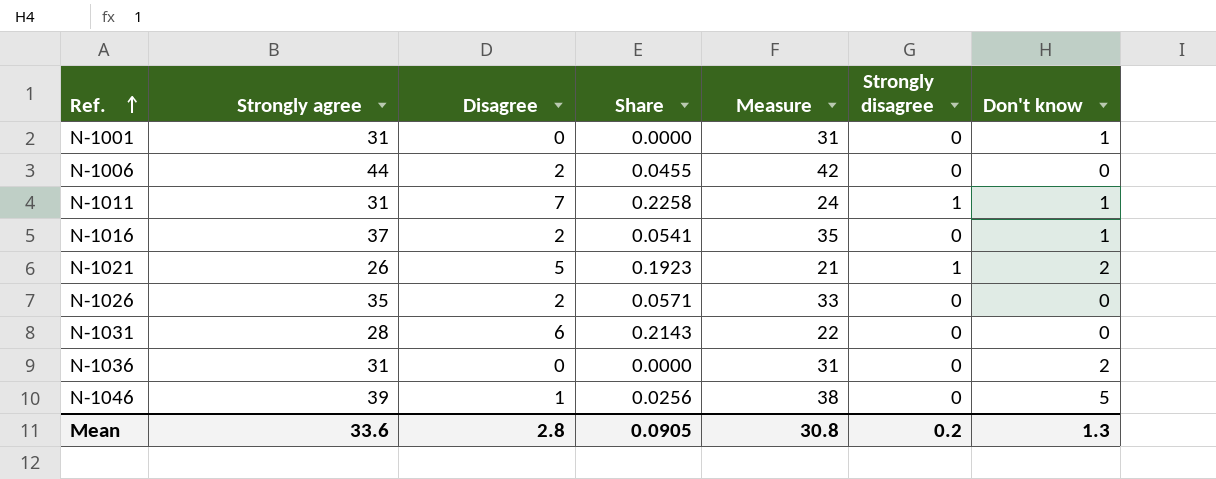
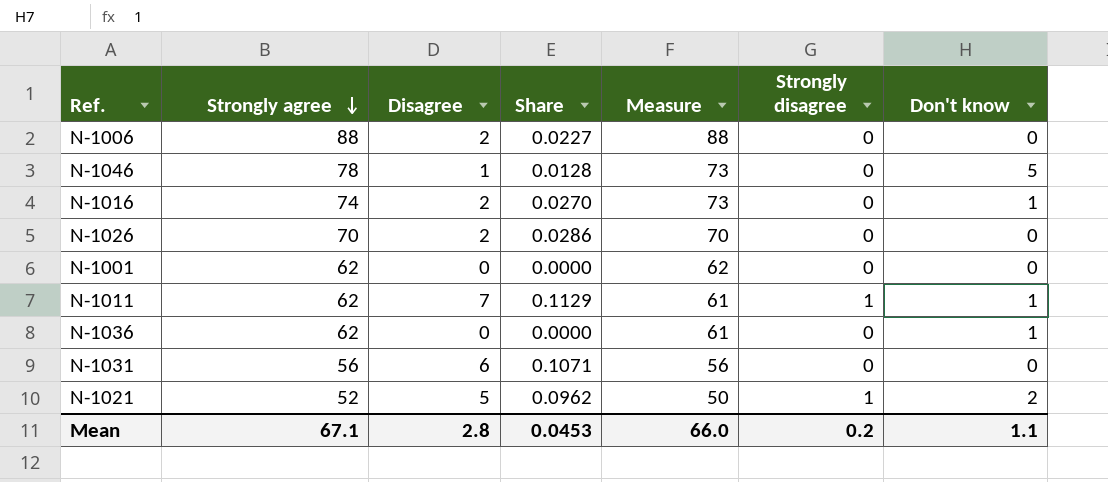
row order: Ref. ascending -> Strongly agree descending
column Measure | formula: [Strongly agree] - [Disagree] -> [Strongly agree] - [Don't know]
N-1006 | Strongly agree: 44 -> 88
N-1006 | Share: 0.0455 -> 0.0227
N-1046 | Strongly agree: 39 -> 78
N-1046 | Share: 0.0256 -> 0.0128
N-1016 | Strongly agree: 37 -> 74
N-1016 | Share: 0.0541 -> 0.0270
N-1026 | Strongly agree: 35 -> 70
N-1026 | Share: 0.0571 -> 0.0286
N-1001 | Strongly agree: 31 -> 62
N-1001 | Don't know: 1 -> 0
N-1011 | Strongly agree: 31 -> 62
N-1011 | Share: 0.2258 -> 0.1129
N-1036 | Strongly agree: 31 -> 62
N-1036 | Don't know: 2 -> 1
N-1031 | Strongly agree: 28 -> 56
N-1031 | Share: 0.2143 -> 0.1071
N-1021 | Strongly agree: 26 -> 52
N-1021 | Share: 0.1923 -> 0.0962
Mean | Strongly agree: 33.6 -> 67.1
Mean | Share: 0.0905 -> 0.0453
Mean | Measure: 30.8 -> 66.0
Mean | Don't know: 1.3 -> 1.1

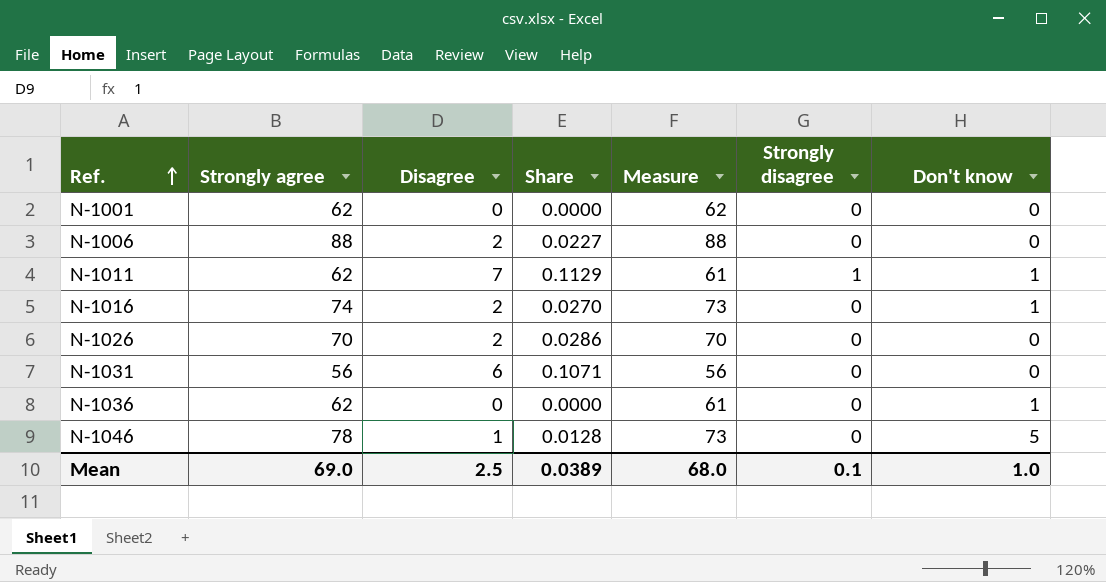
row order: Strongly agree descending -> Ref. ascending
row N-1021: 52 | 5 | 0.0962 | 50 | 1 | 2 -> none
Mean | Strongly agree: 67.1 -> 69.0
Mean | Disagree: 2.8 -> 2.5
Mean | Share: 0.0453 -> 0.0389
Mean | Measure: 66.0 -> 68.0
Mean | Strongly disagree: 0.2 -> 0.1
Mean | Don't know: 1.1 -> 1.0

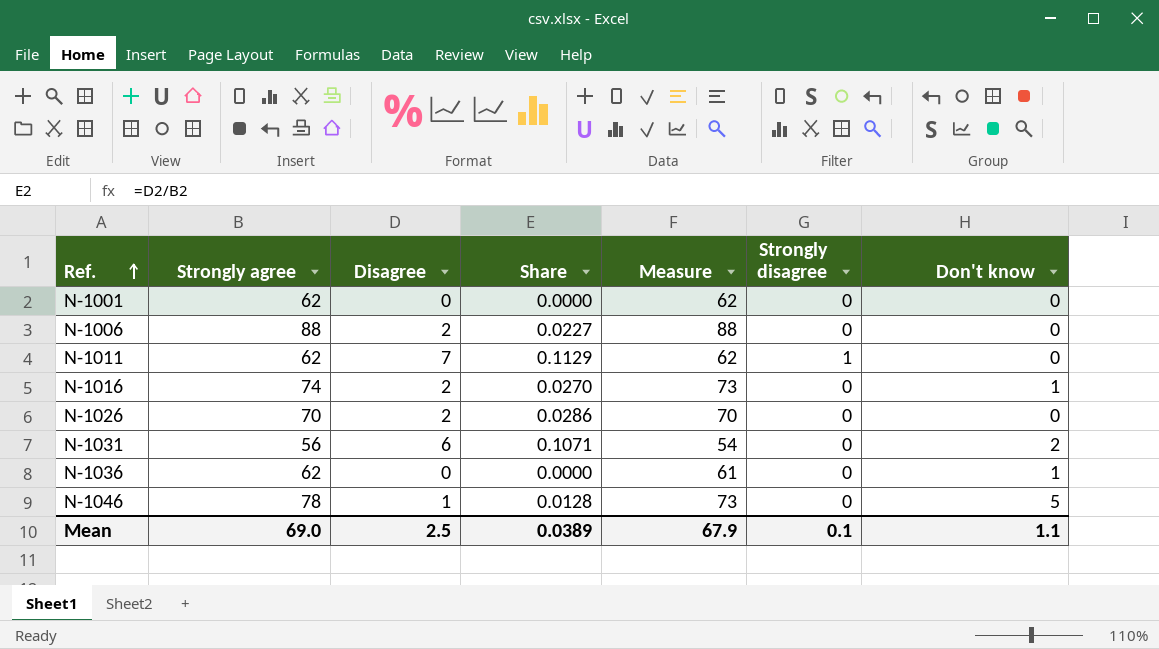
N-1011 | Measure: 61 -> 62
N-1011 | Don't know: 1 -> 0
N-1031 | Measure: 56 -> 54
N-1031 | Don't know: 0 -> 2
Mean | Measure: 68.0 -> 67.9
Mean | Don't know: 1.0 -> 1.1

